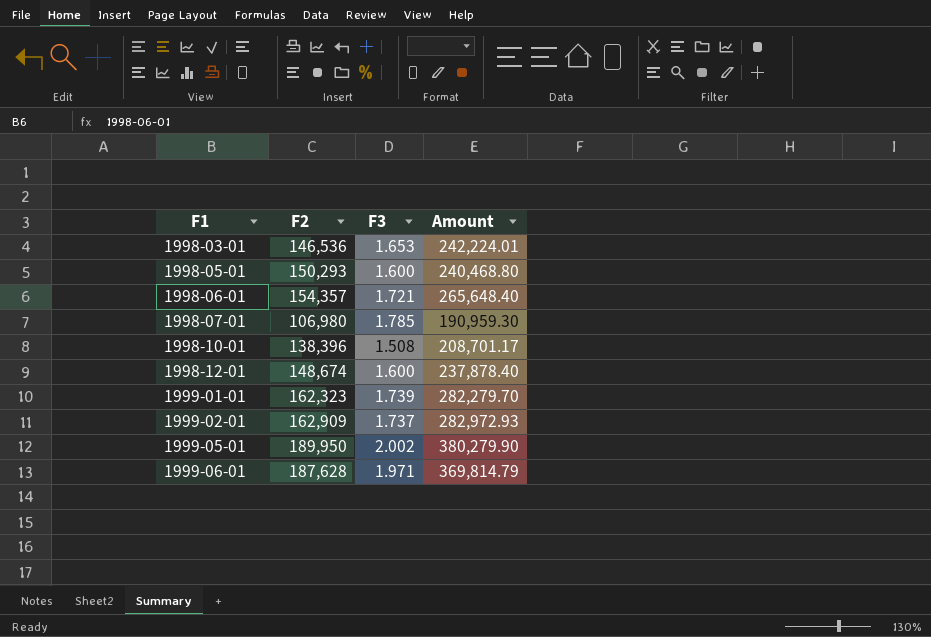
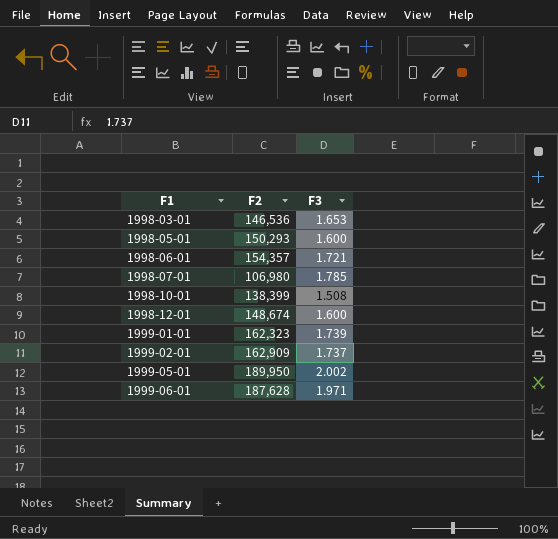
column Amount | formula: [F2] * [F3] -> none
1998-10-01 | F2: 138,396 -> 138,399

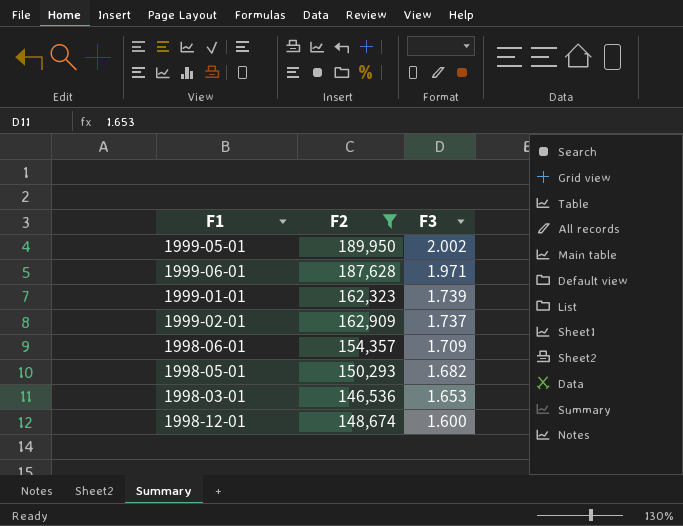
filter: none -> F2 >= 146,536
row order: F1 ascending -> F3 descending
1998-06-01 | F3: 1.721 -> 1.709
1998-05-01 | F3: 1.600 -> 1.682

